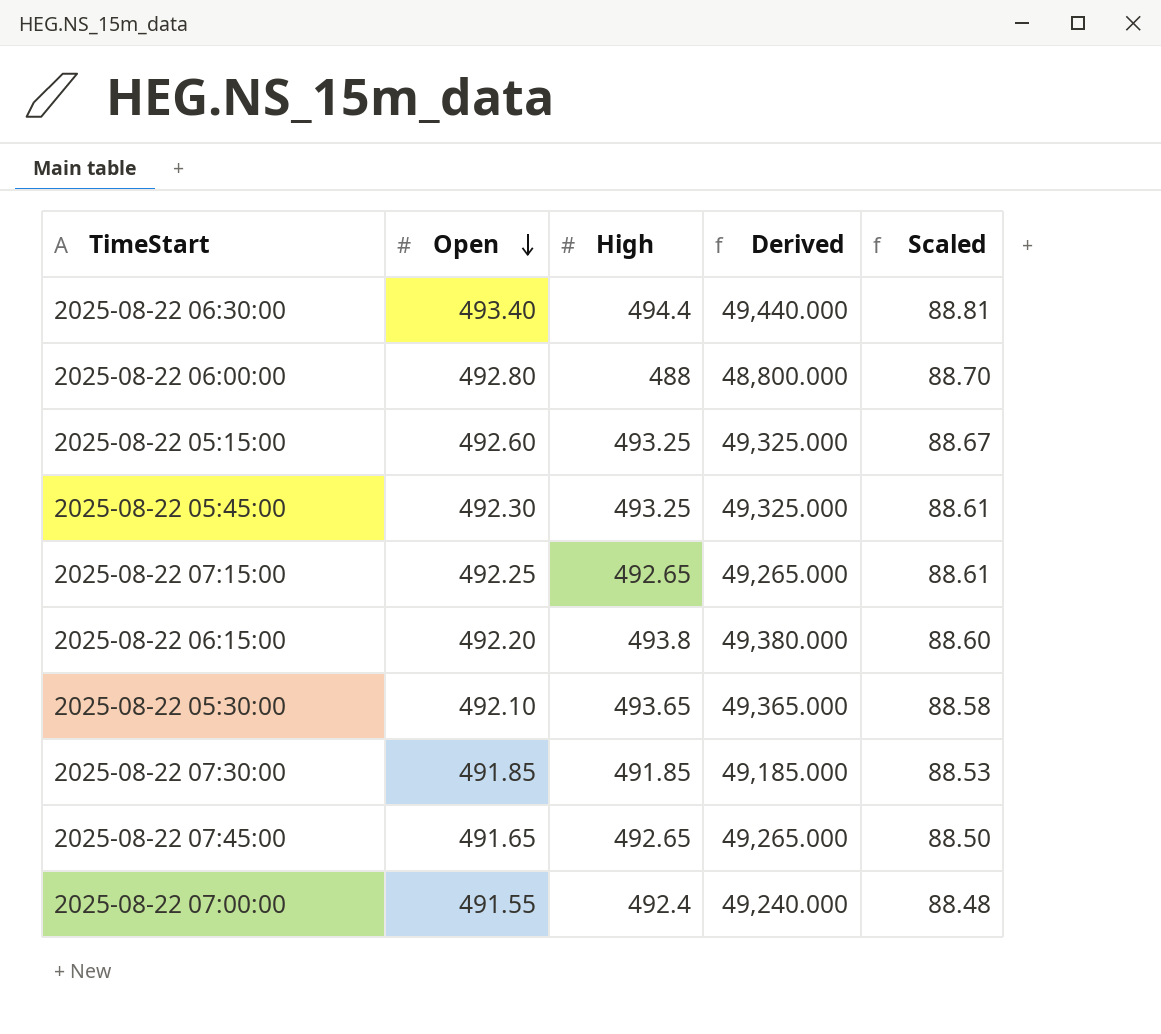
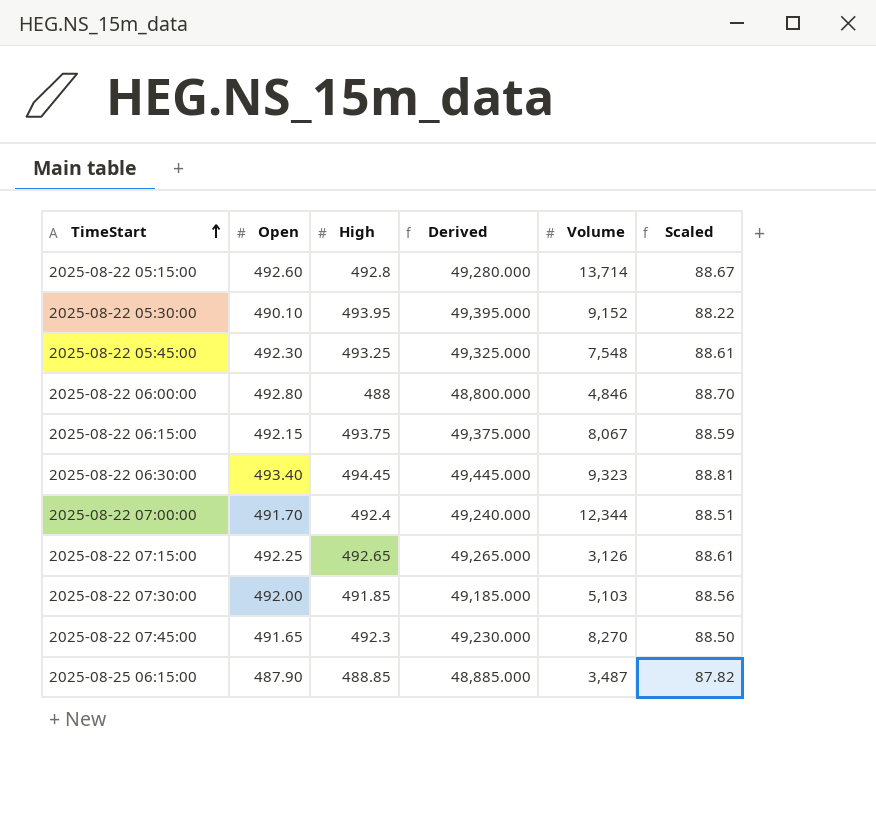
row order: Open descending -> TimeStart ascending
column Volume | position: none -> 5
2025-08-22 05:15:00 | High: 493.25 -> 492.8
2025-08-22 05:15:00 | Derived: 49,325.000 -> 49,280.000
2025-08-22 05:30:00 | Open: 492.10 -> 490.10
2025-08-22 05:30:00 | High: 493.65 -> 493.95
2025-08-22 05:30:00 | Derived: 49,365.000 -> 49,395.000
2025-08-22 05:30:00 | Scaled: 88.58 -> 88.22
2025-08-22 06:15:00 | Open: 492.20 -> 492.15
2025-08-22 06:15:00 | High: 493.8 -> 493.75
2025-08-22 06:15:00 | Derived: 49,380.000 -> 49,375.000
2025-08-22 06:15:00 | Scaled: 88.60 -> 88.59
2025-08-22 06:30:00 | High: 494.4 -> 494.45
2025-08-22 06:30:00 | Derived: 49,440.000 -> 49,445.000
2025-08-22 07:00:00 | Open: 491.55 -> 491.70
2025-08-22 07:00:00 | Scaled: 88.48 -> 88.51
2025-08-22 07:30:00 | Open: 491.85 -> 492.00
2025-08-22 07:30:00 | Scaled: 88.53 -> 88.56
2025-08-22 07:45:00 | High: 492.65 -> 492.3
2025-08-22 07:45:00 | Derived: 49,265.000 -> 49,230.000
row 2025-08-25 06:15:00: none -> 487.90 | 488.85 | 48,885.000 | 3,487 | 87.82

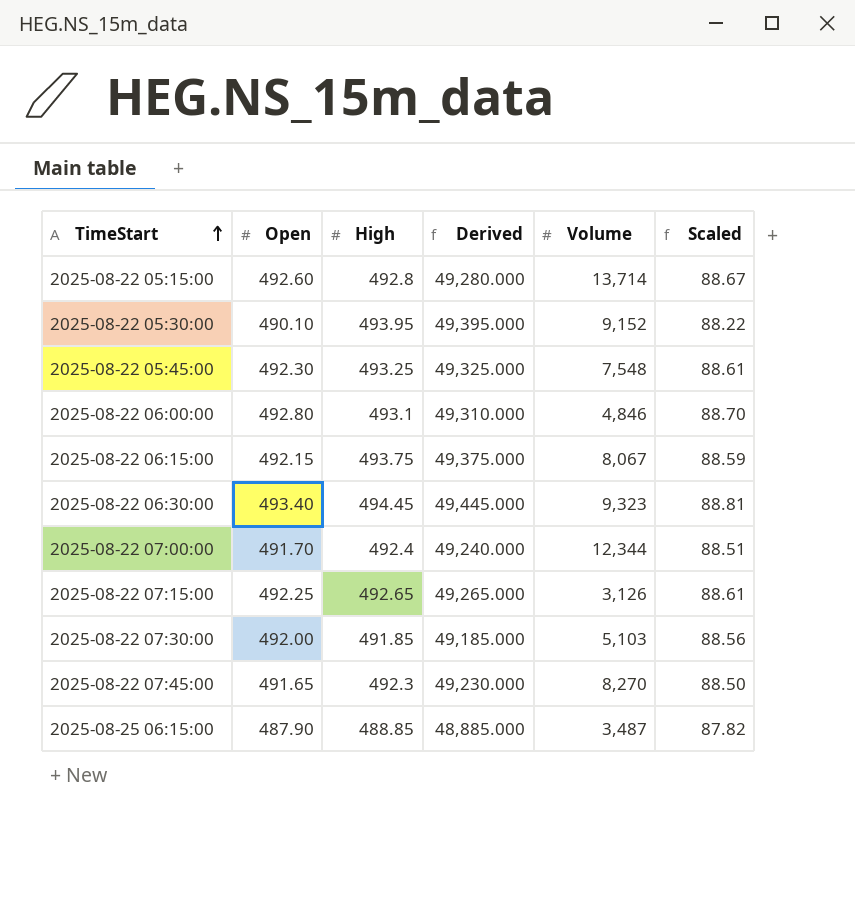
2025-08-22 06:00:00 | High: 488 -> 493.1
2025-08-22 06:00:00 | Derived: 48,800.000 -> 49,310.000

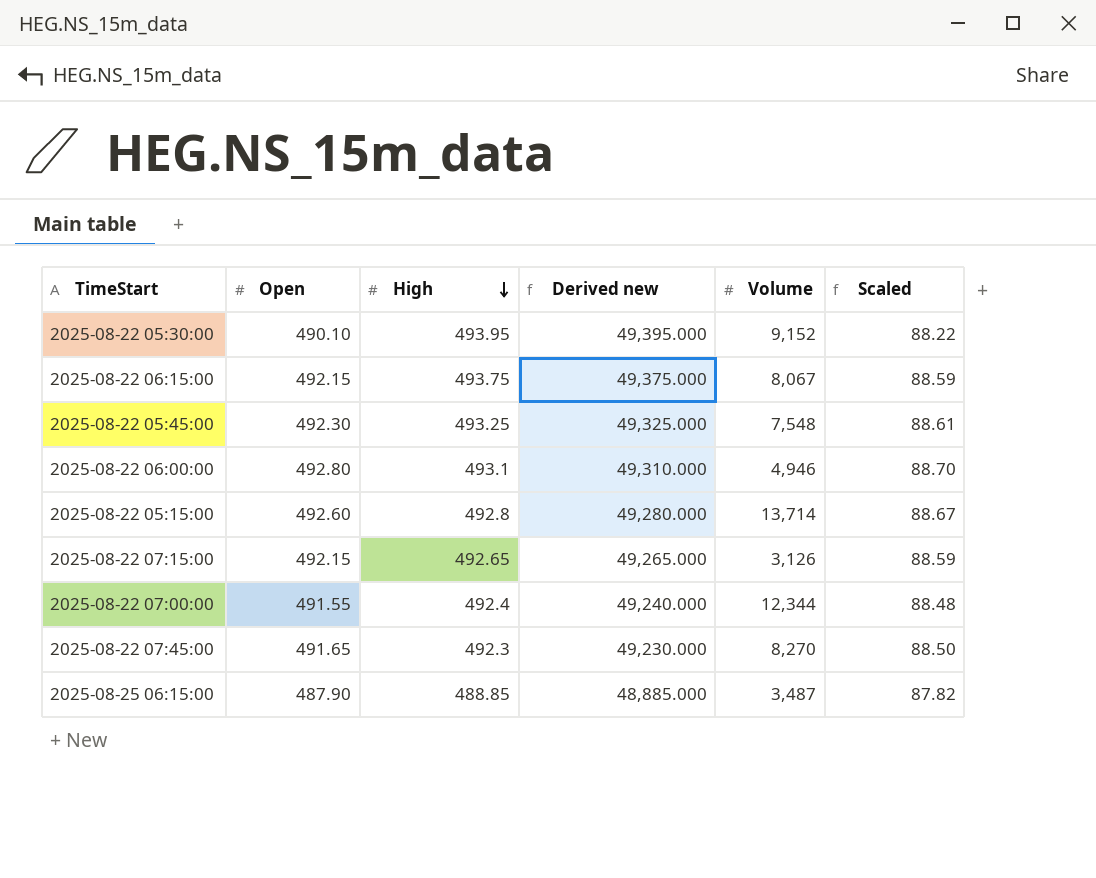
row order: TimeStart ascending -> High descending
column name: Derived -> Derived new
row 2025-08-22 06:30:00: 493.40 | 494.45 | 49,445.000 | 9,323 | 88.81 -> none
row 2025-08-22 07:30:00: 492.00 | 491.85 | 49,185.000 | 5,103 | 88.56 -> none
2025-08-22 06:00:00 | Volume: 4,846 -> 4,946
2025-08-22 07:15:00 | Open: 492.25 -> 492.15
2025-08-22 07:15:00 | Scaled: 88.61 -> 88.59
2025-08-22 07:00:00 | Open: 491.70 -> 491.55
2025-08-22 07:00:00 | Scaled: 88.51 -> 88.48

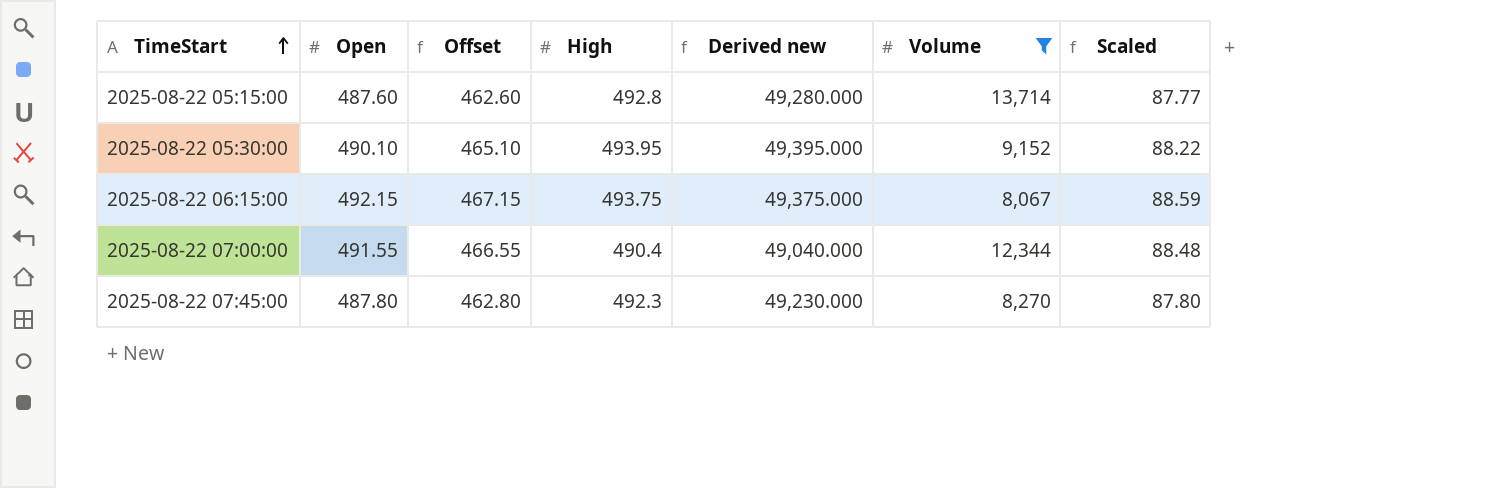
filter: none -> Volume >= 8,067
row order: High descending -> TimeStart ascending
column Offset | formula: none -> [Open] - 25
2025-08-22 05:15:00 | Open: 492.60 -> 487.60
2025-08-22 05:15:00 | Scaled: 88.67 -> 87.77
2025-08-22 07:00:00 | High: 492.4 -> 490.4
2025-08-22 07:00:00 | Derived new: 49,240.000 -> 49,040.000
2025-08-22 07:45:00 | Open: 491.65 -> 487.80
2025-08-22 07:45:00 | Scaled: 88.50 -> 87.80

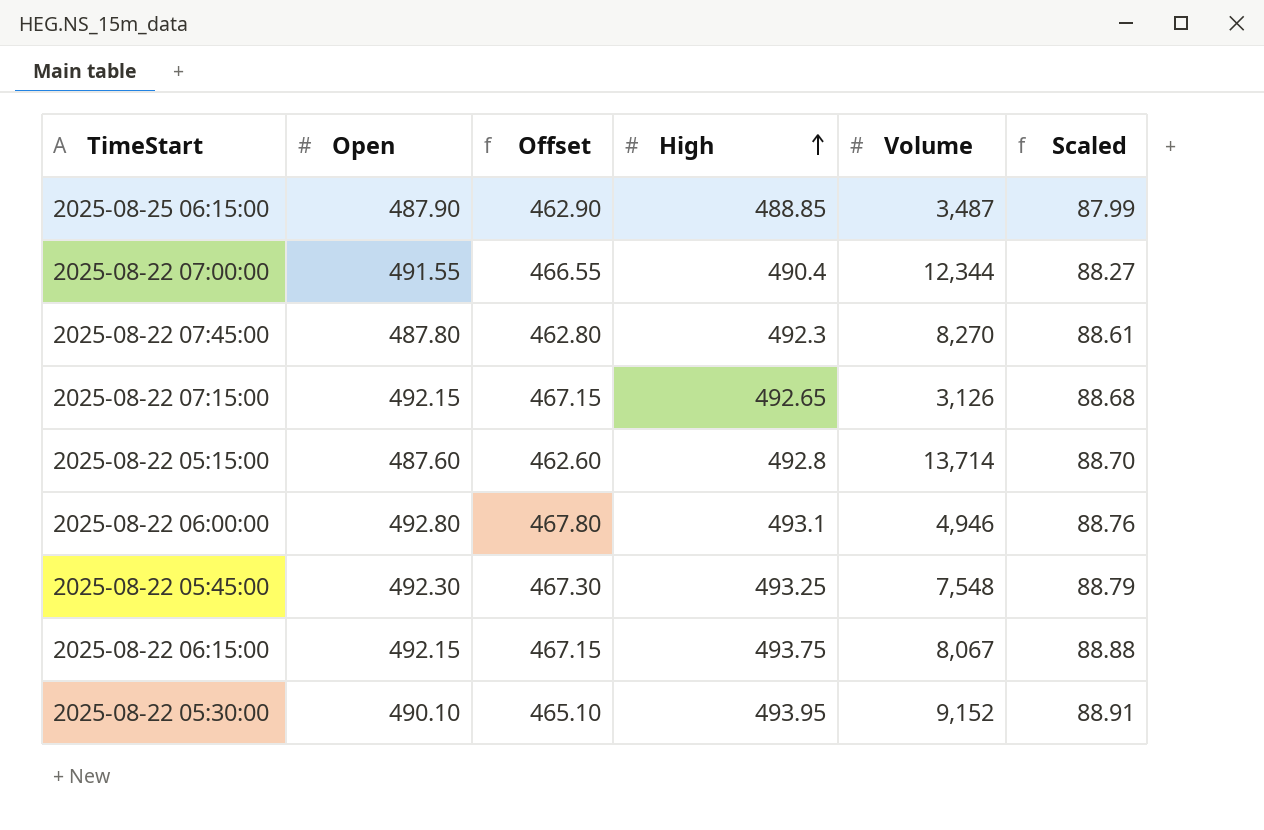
filter: Volume >= 8,067 -> none
row order: TimeStart ascending -> High ascending
column Derived new | formula: [High] * 100 -> none
column Scaled | formula: [Open] * 0.18 -> [High] * 0.18

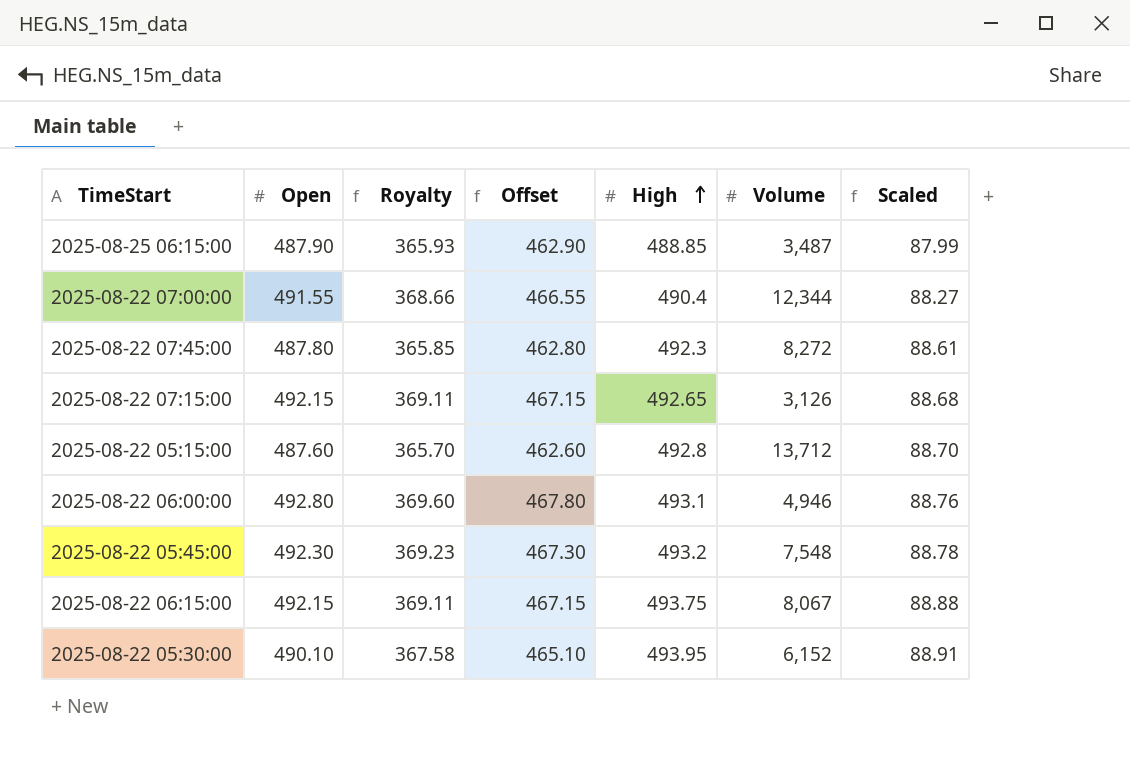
column Royalty | formula: none -> [Open] * 0.75
2025-08-22 07:45:00 | Volume: 8,270 -> 8,272
2025-08-22 05:15:00 | Volume: 13,714 -> 13,712
2025-08-22 05:45:00 | High: 493.25 -> 493.2
2025-08-22 05:45:00 | Scaled: 88.79 -> 88.78
2025-08-22 05:30:00 | Volume: 9,152 -> 6,152

